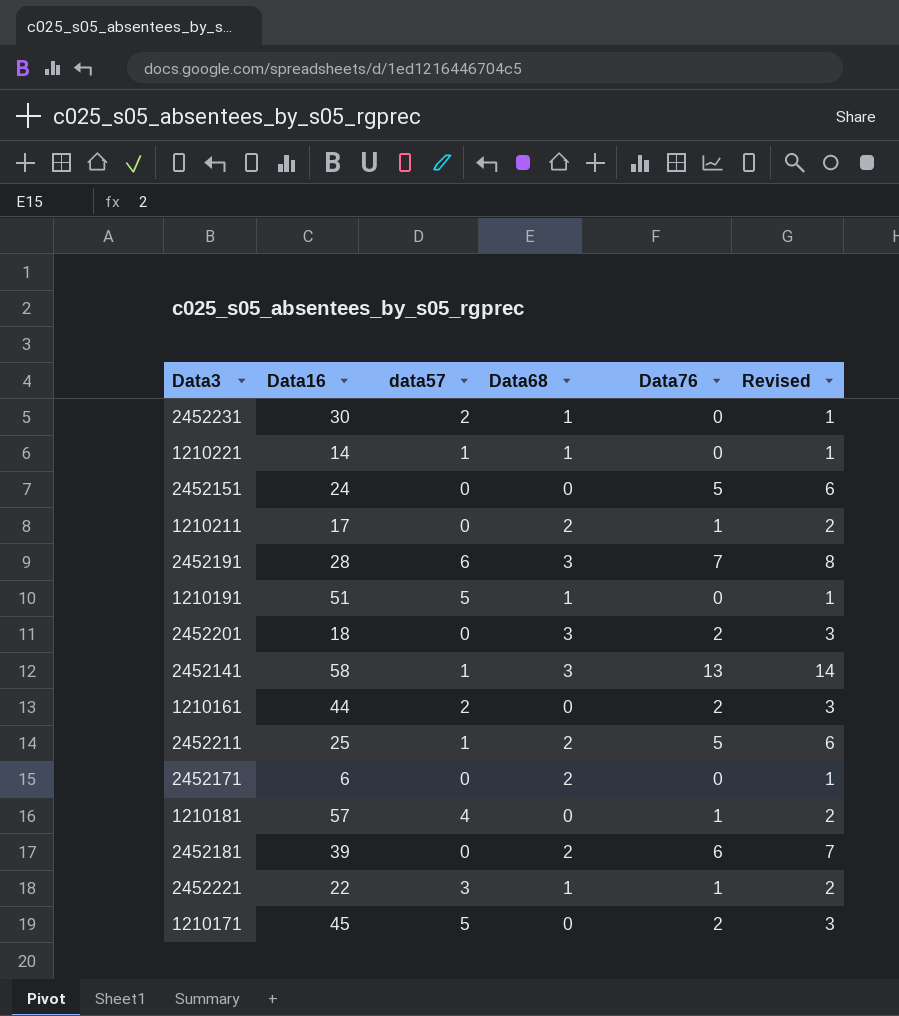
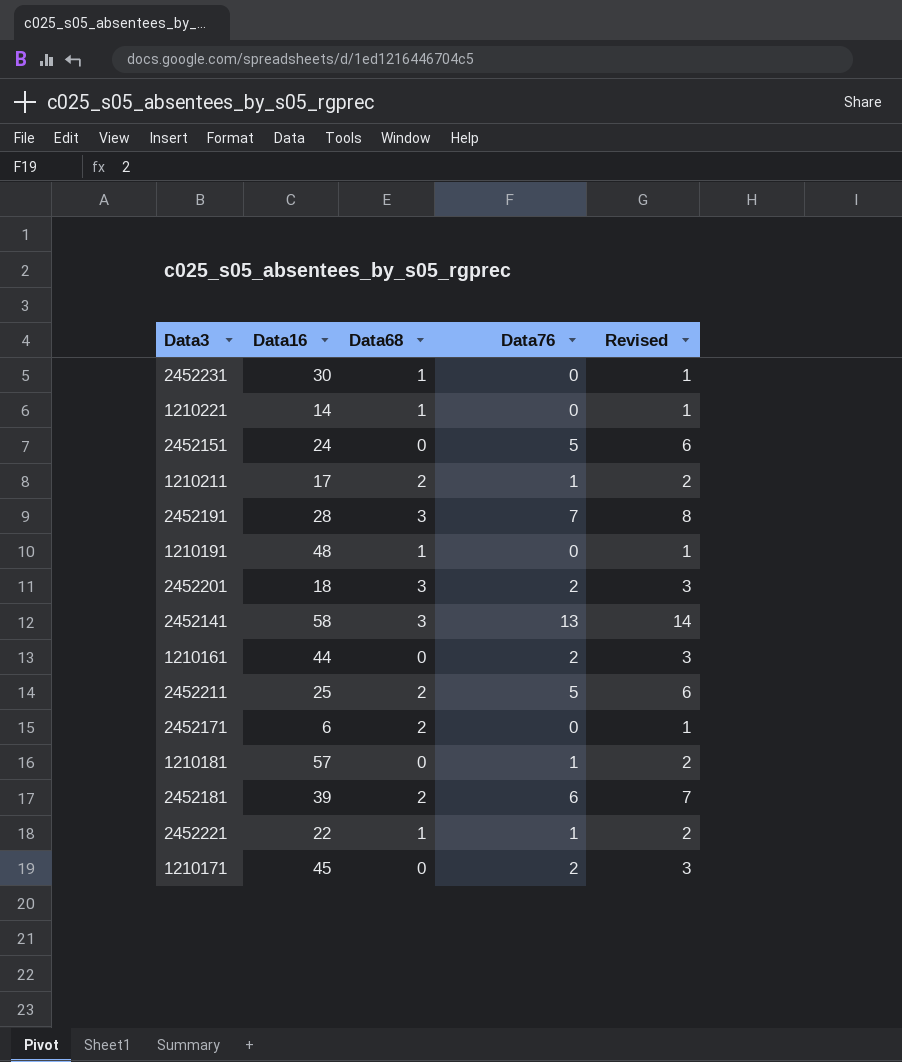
column data57 | position: 3 -> none
1210191 | Data16: 51 -> 48

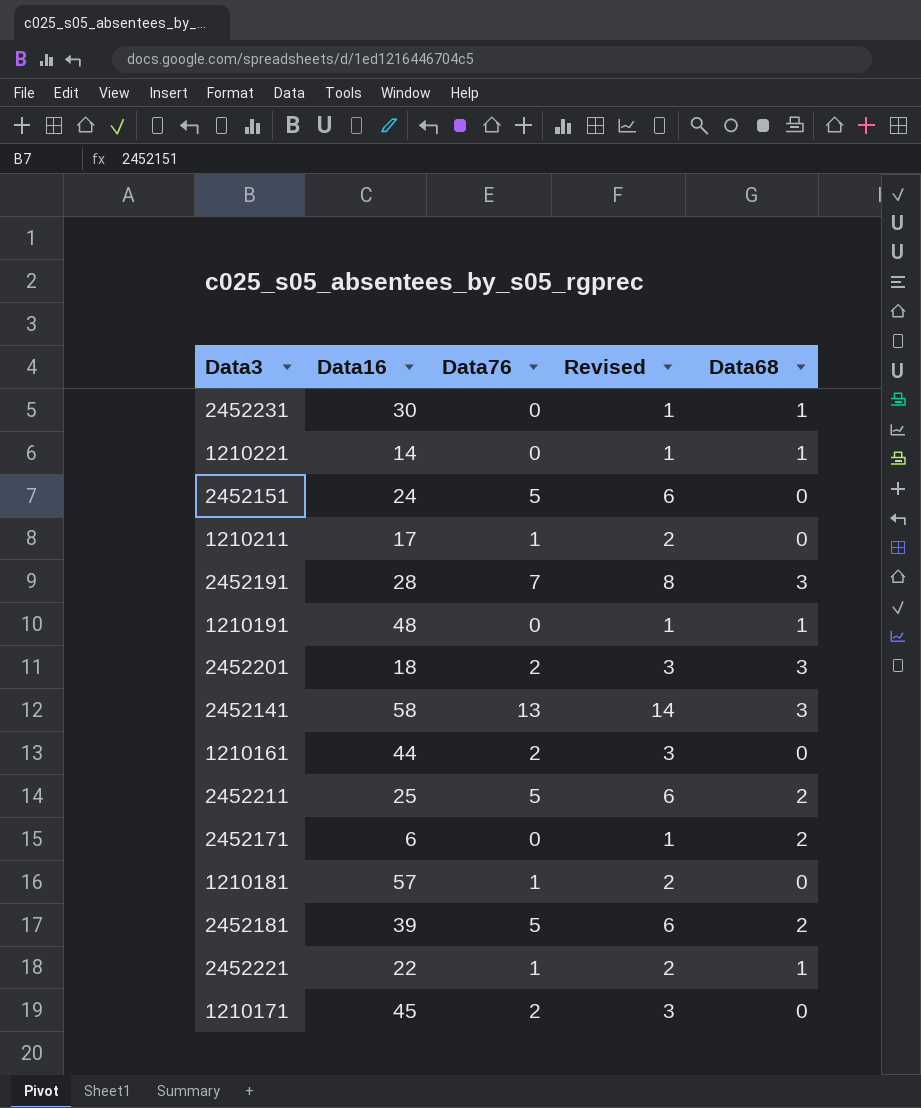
column Data68 | position: 3 -> 5
1210211 | Data68: 2 -> 0
2452181 | Data76: 6 -> 5
2452181 | Revised: 7 -> 6

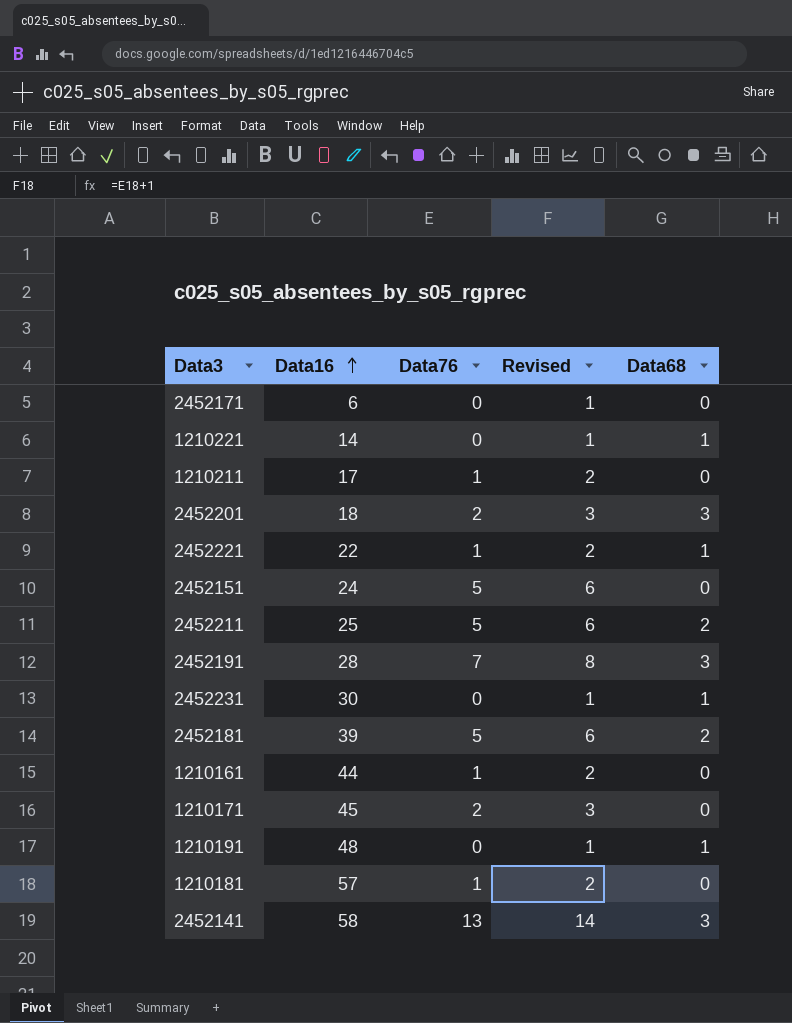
row order: none -> Data16 ascending
2452171 | Data68: 2 -> 0
1210161 | Data76: 2 -> 1
1210161 | Revised: 3 -> 2

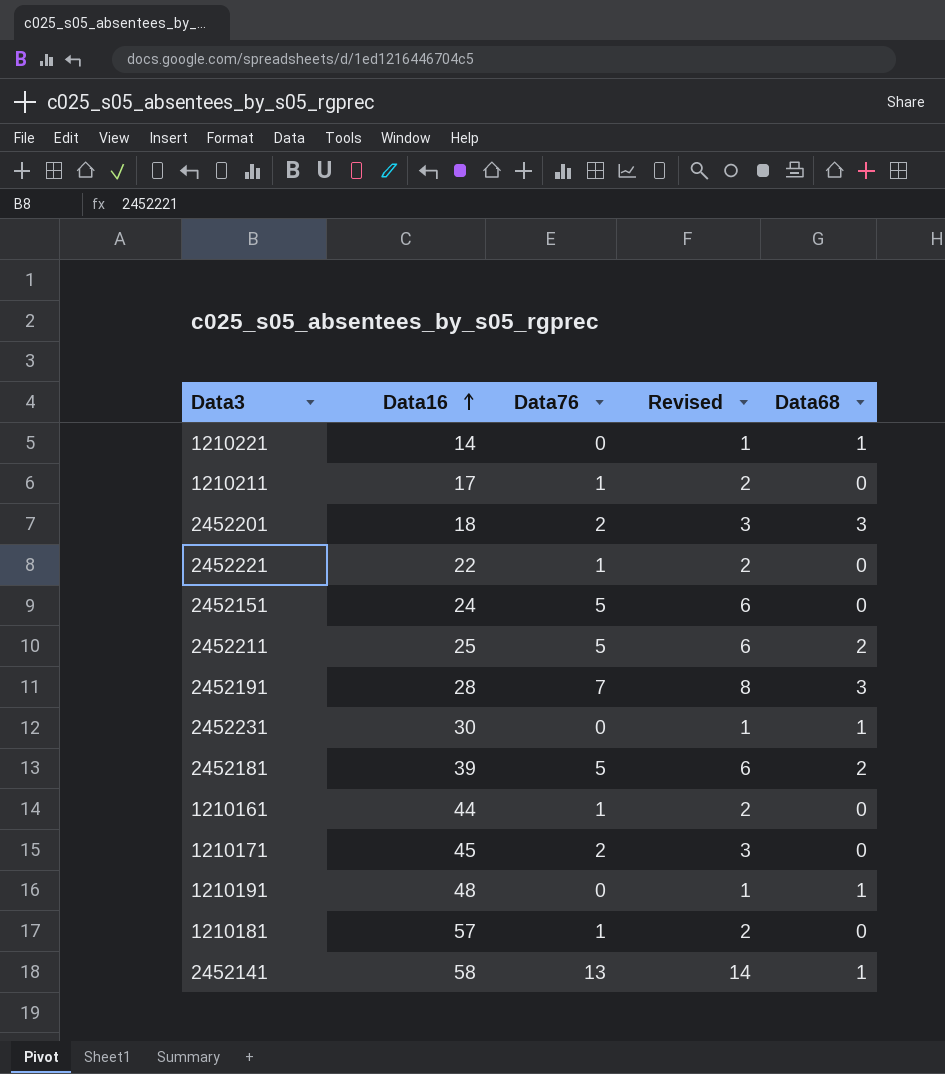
row 2452171: 6 | 0 | 1 | 0 -> none
2452221 | Data68: 1 -> 0
2452141 | Data68: 3 -> 1

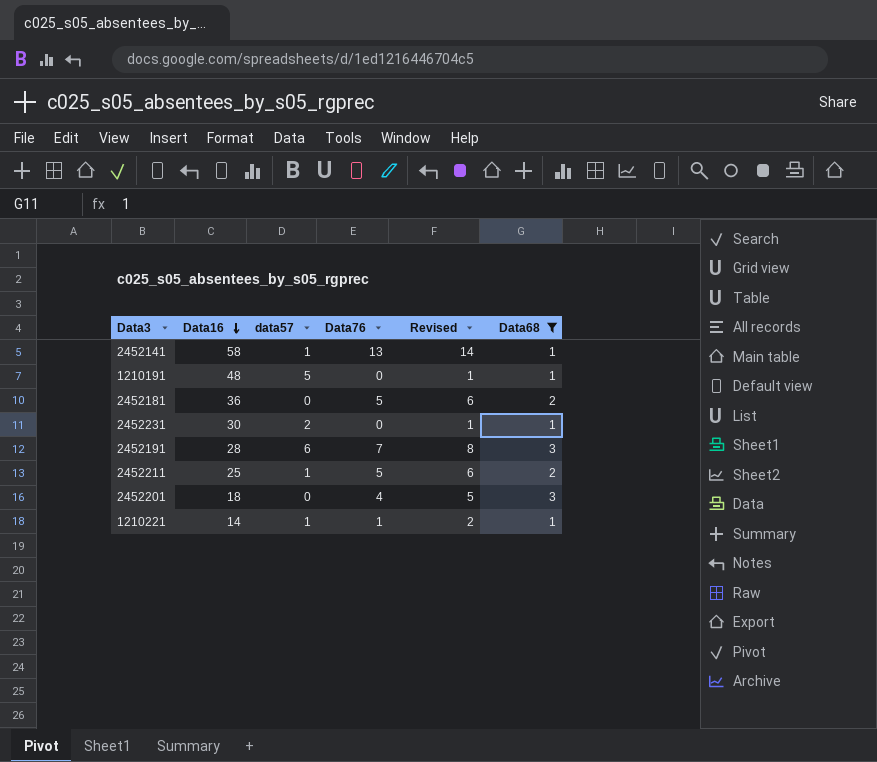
filter: none -> Data68 != 0
row order: Data16 ascending -> Data16 descending
column data57 | position: none -> 3
2452181 | Data16: 39 -> 36
2452201 | Data76: 2 -> 4
2452201 | Revised: 3 -> 5
1210221 | Data76: 0 -> 1
1210221 | Revised: 1 -> 2

